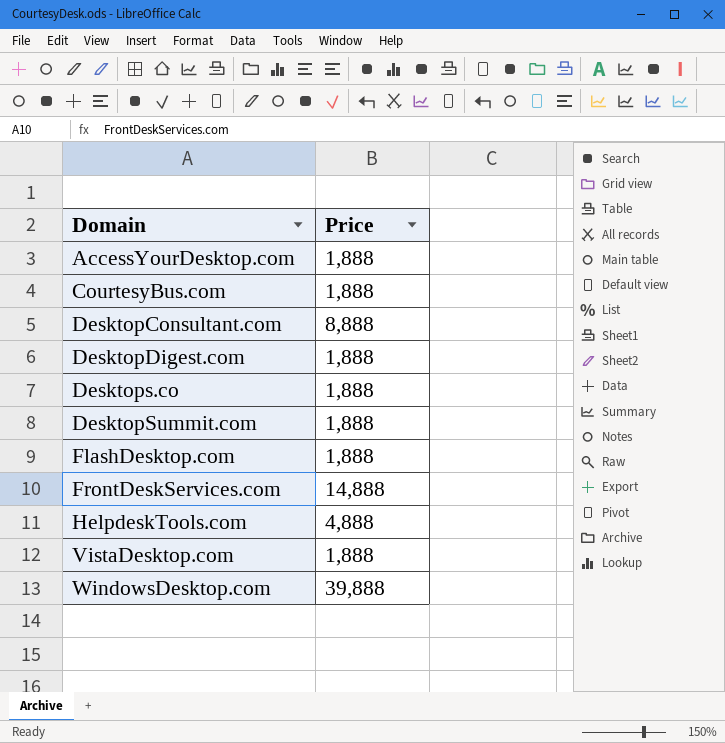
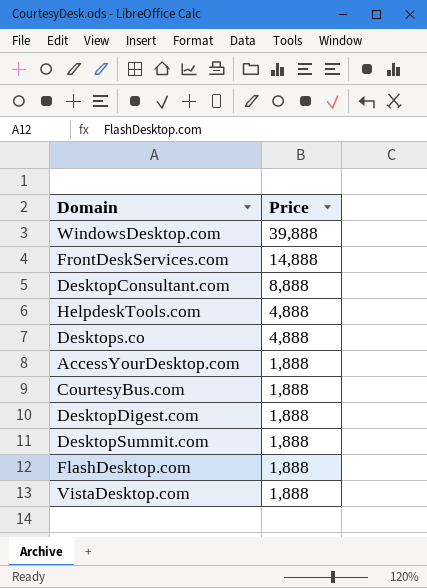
row order: Domain ascending -> Price descending
Desktops.co | Price: 1,888 -> 4,888

